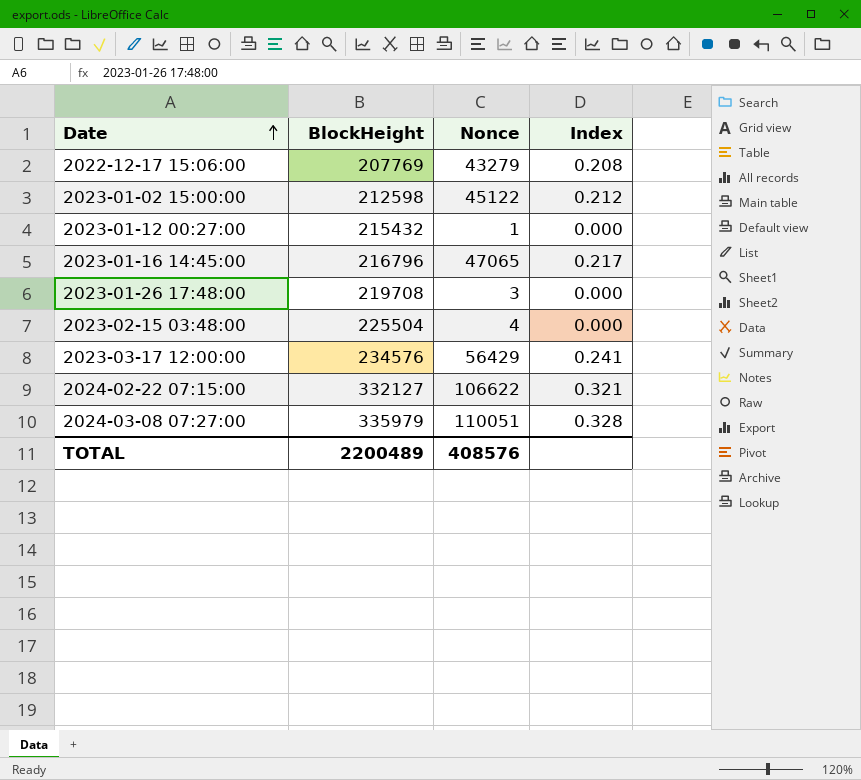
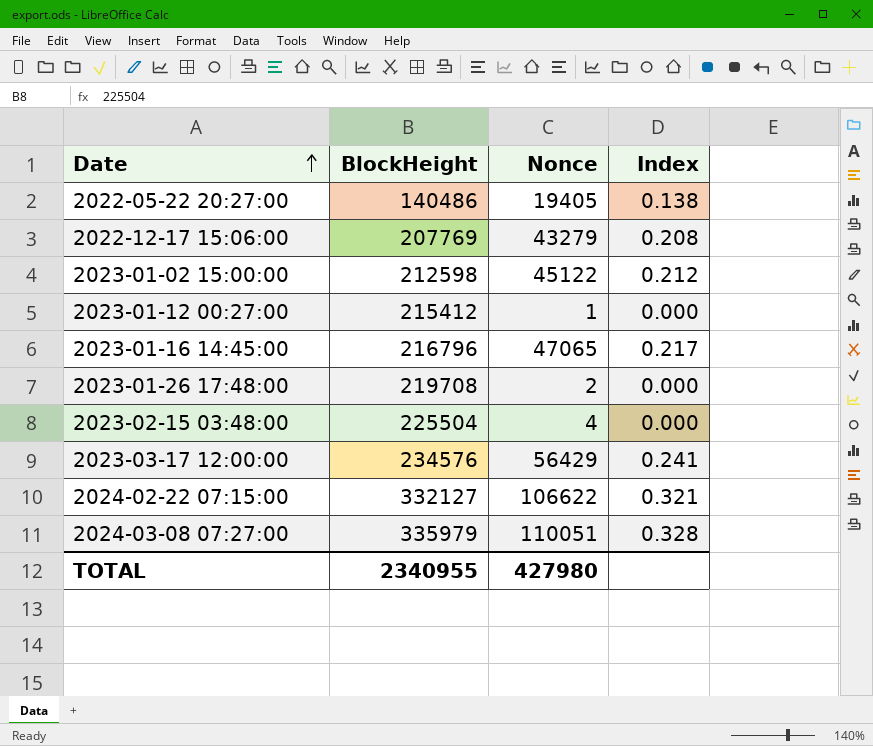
row 2022-05-22 20:27:00: none -> 140486 | 19405 | 0.138
2023-01-12 00:27:00 | BlockHeight: 215432 -> 215412
2023-01-26 17:48:00 | Nonce: 3 -> 2
TOTAL | BlockHeight: 2200489 -> 2340955
TOTAL | Nonce: 408576 -> 427980

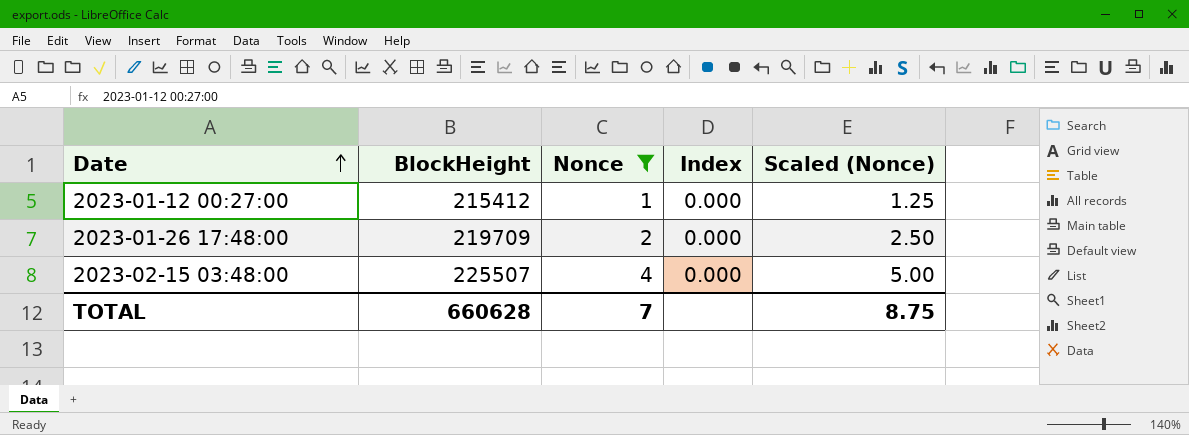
filter: none -> Nonce <= 4
column Scaled (Nonce) | formula: none -> [Nonce] * 1.25
2023-01-26 17:48:00 | BlockHeight: 219708 -> 219709
2023-02-15 03:48:00 | BlockHeight: 225504 -> 225507
TOTAL | BlockHeight: 2340955 -> 660628
TOTAL | Nonce: 427980 -> 7

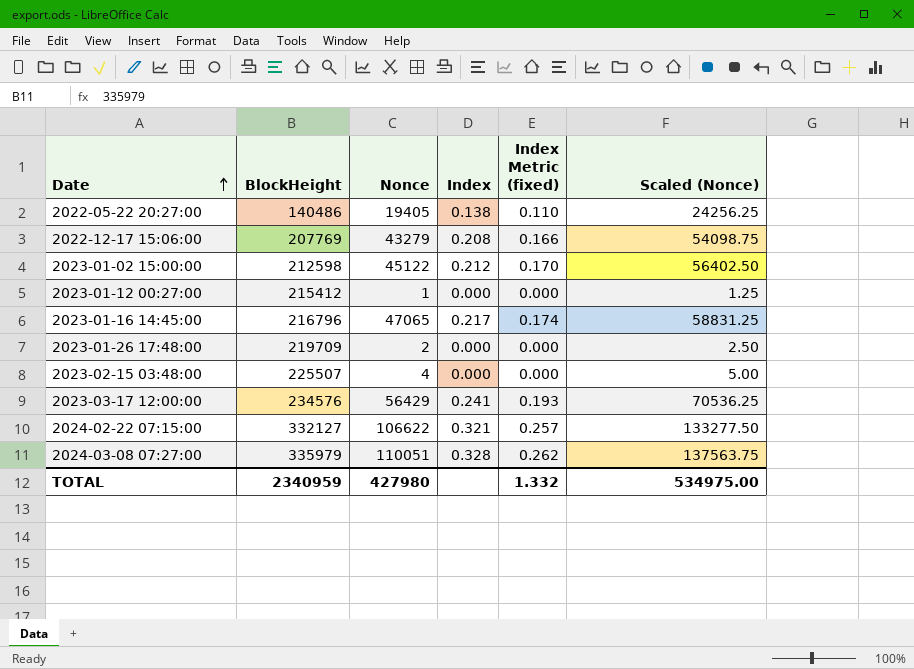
filter: Nonce <= 4 -> none
column Index Metric (fixed) | formula: none -> [Index] * 0.8
TOTAL | BlockHeight: 660628 -> 2340959
TOTAL | Nonce: 7 -> 427980
TOTAL | Scaled (Nonce): 8.75 -> 534975.00

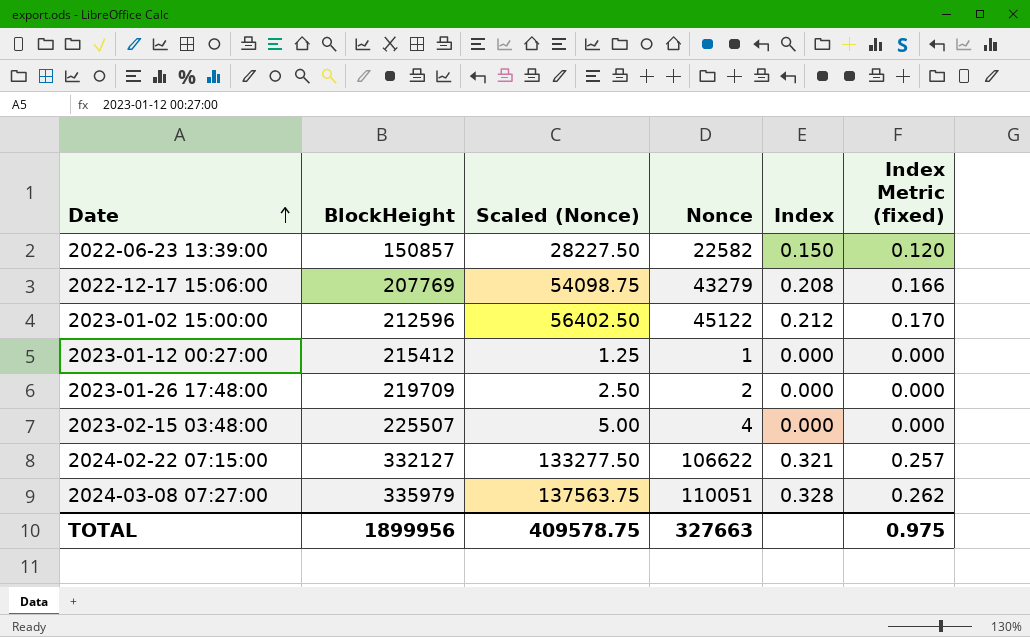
column Scaled (Nonce) | position: 6 -> 3
row 2022-05-22 20:27:00: 140486 | 19405 | 0.138 | 0.110 | 24256.25 -> none
row 2023-01-16 14:45:00: 216796 | 47065 | 0.217 | 0.174 | 58831.25 -> none
row 2023-03-17 12:00:00: 234576 | 56429 | 0.241 | 0.193 | 70536.25 -> none
row 2022-06-23 13:39:00: none -> 150857 | 28227.50 | 22582 | 0.150 | 0.120
2023-01-02 15:00:00 | BlockHeight: 212598 -> 212596
TOTAL | BlockHeight: 2340959 -> 1899956
TOTAL | Scaled (Nonce): 534975.00 -> 409578.75
TOTAL | Nonce: 427980 -> 327663
TOTAL | Index Metric (fixed): 1.332 -> 0.975

